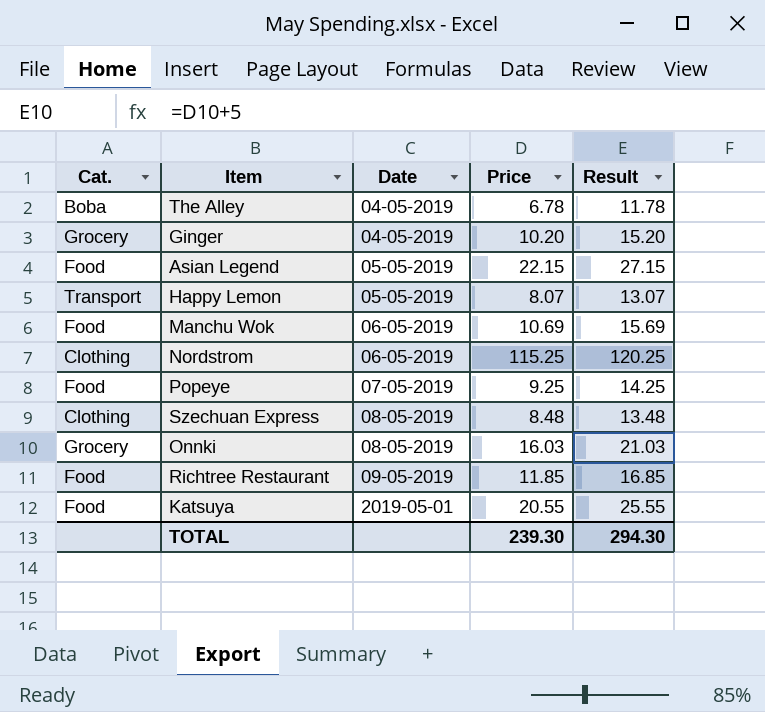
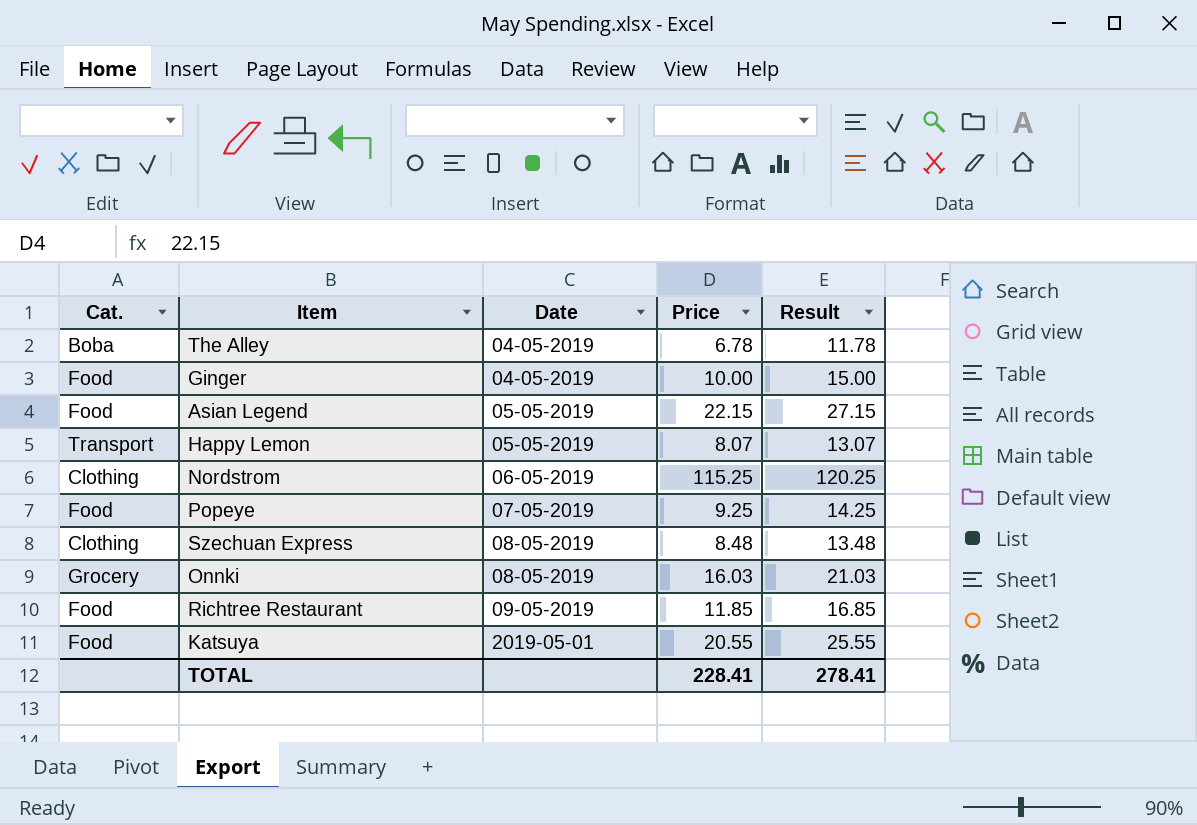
row Manchu Wok: Food | 06-05-2019 | 10.69 | 15.69 -> none
Ginger | Cat.: Grocery -> Food
Ginger | Price: 10.20 -> 10.00
Ginger | Result: 15.20 -> 15.00
TOTAL | Price: 239.30 -> 228.41
TOTAL | Result: 294.30 -> 278.41

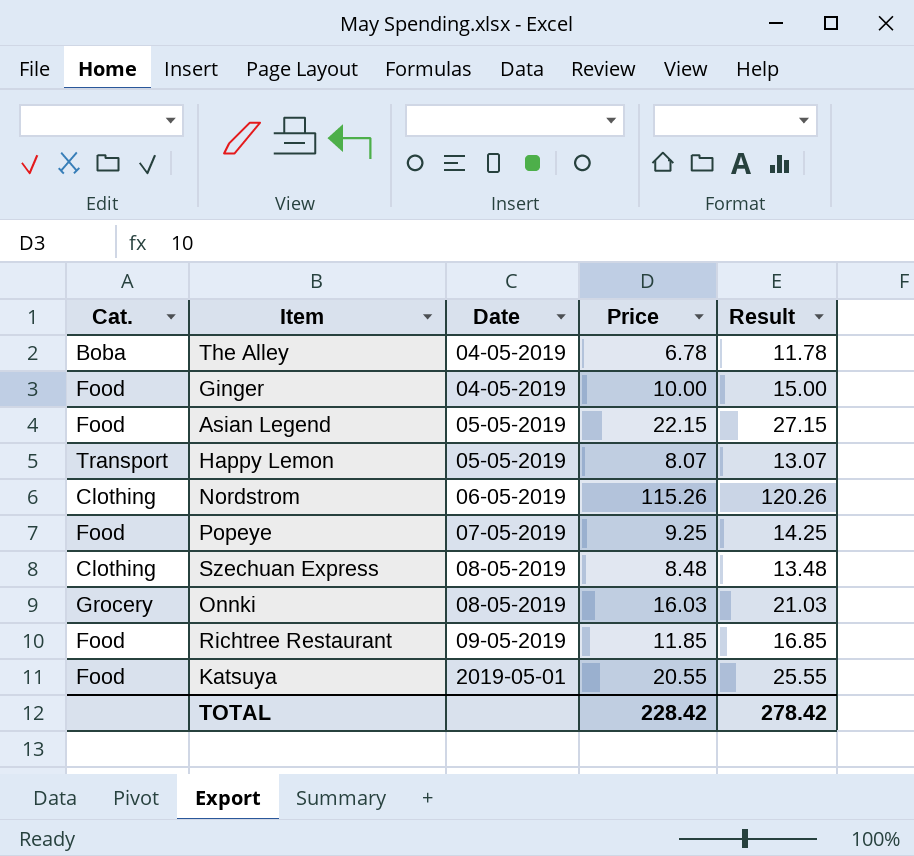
Nordstrom | Price: 115.25 -> 115.26
Nordstrom | Result: 120.25 -> 120.26
TOTAL | Price: 228.41 -> 228.42
TOTAL | Result: 278.41 -> 278.42

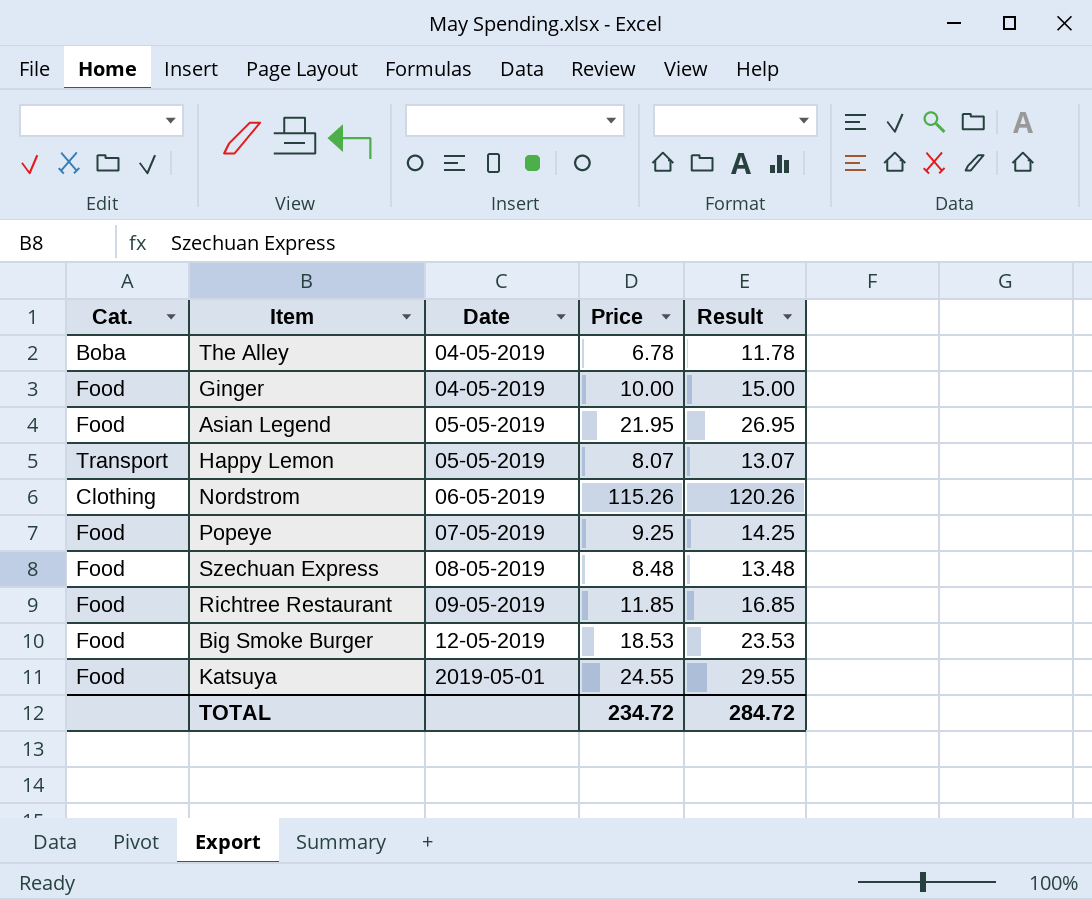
row Onnki: Grocery | 08-05-2019 | 16.03 | 21.03 -> none
Asian Legend | Price: 22.15 -> 21.95
Asian Legend | Result: 27.15 -> 26.95
Szechuan Express | Cat.: Clothing -> Food
row Big Smoke Burger: none -> Food | 12-05-2019 | 18.53 | 23.53
Katsuya | Price: 20.55 -> 24.55
Katsuya | Result: 25.55 -> 29.55
TOTAL | Price: 228.42 -> 234.72
TOTAL | Result: 278.42 -> 284.72

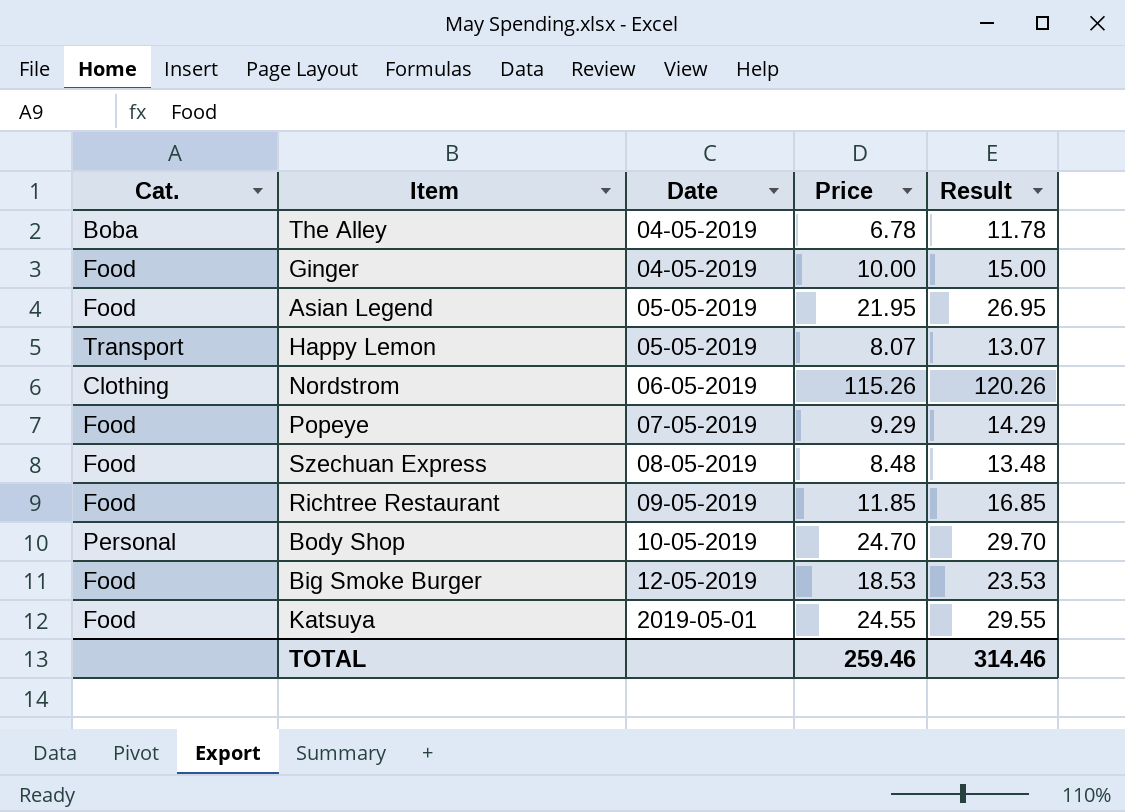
Popeye | Price: 9.25 -> 9.29
Popeye | Result: 14.25 -> 14.29
row Body Shop: none -> Personal | 10-05-2019 | 24.70 | 29.70
TOTAL | Price: 234.72 -> 259.46
TOTAL | Result: 284.72 -> 314.46

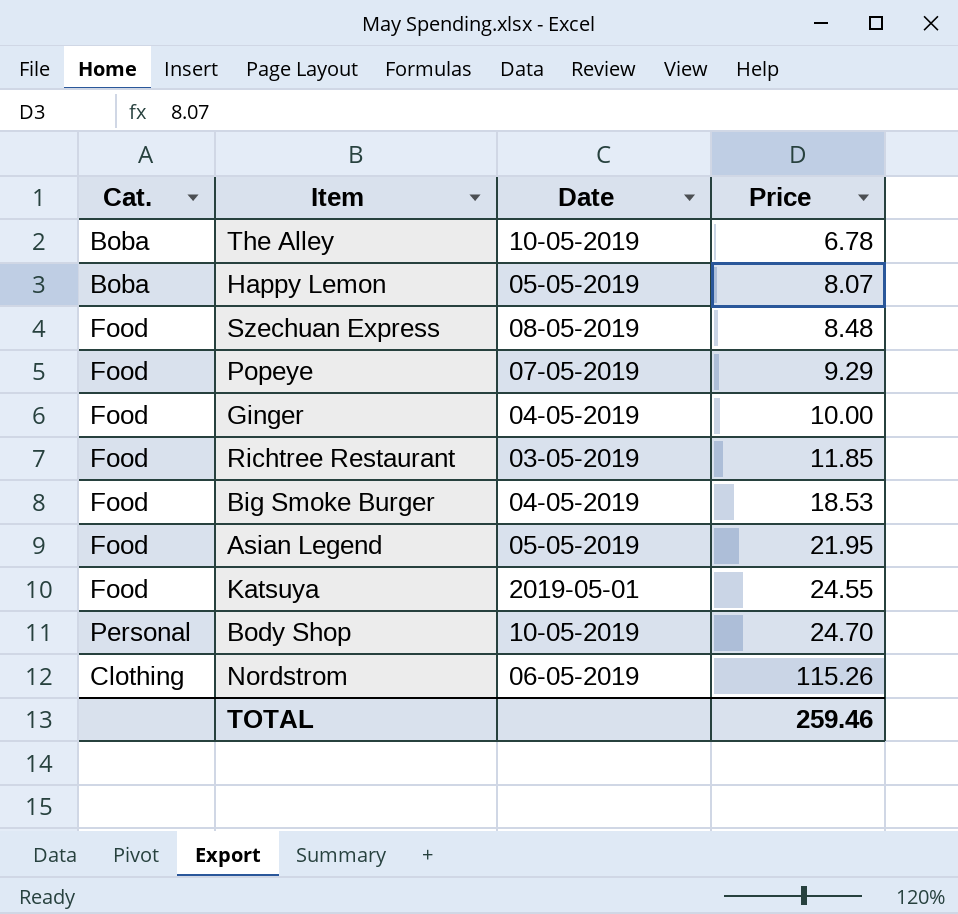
row order: Date ascending -> Price ascending
column Result | formula: [Price] + 5 -> none
The Alley | Date: 04-05-2019 -> 10-05-2019
Happy Lemon | Cat.: Transport -> Boba
Richtree Restaurant | Date: 09-05-2019 -> 03-05-2019
Big Smoke Burger | Date: 12-05-2019 -> 04-05-2019

